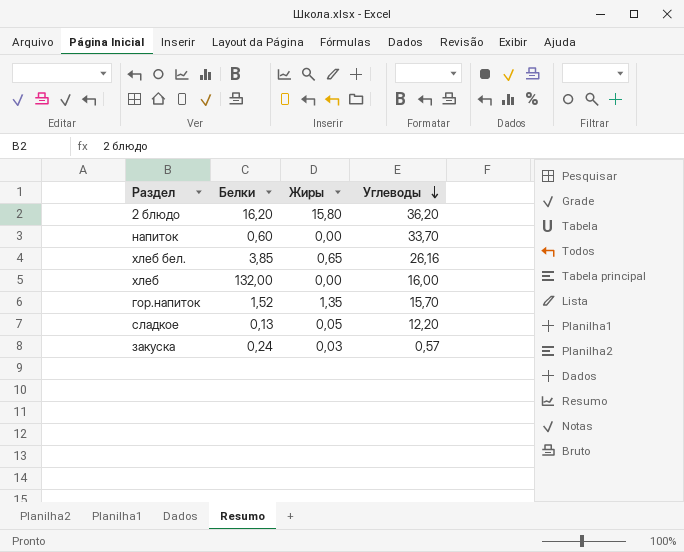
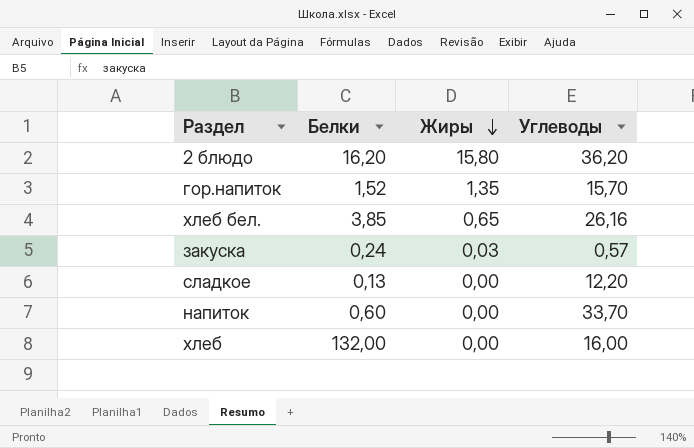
row order: Углеводы descending -> Жиры descending
сладкое | Жиры: 0,05 -> 0,00

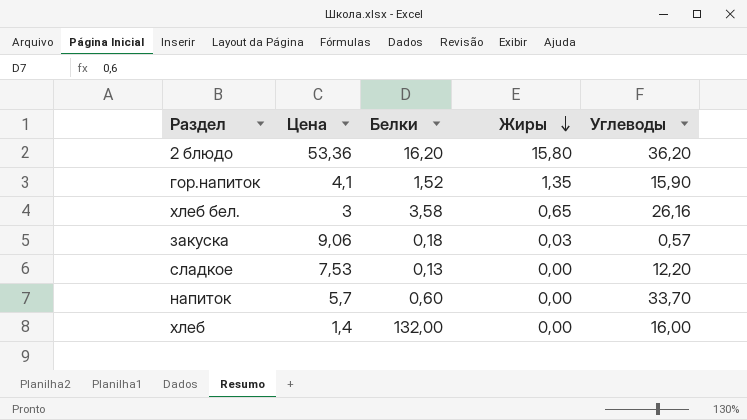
column Цена | position: none -> 2
гор.напиток | Углеводы: 15,70 -> 15,90
хлеб бел. | Белки: 3,85 -> 3,58
закуска | Белки: 0,24 -> 0,18

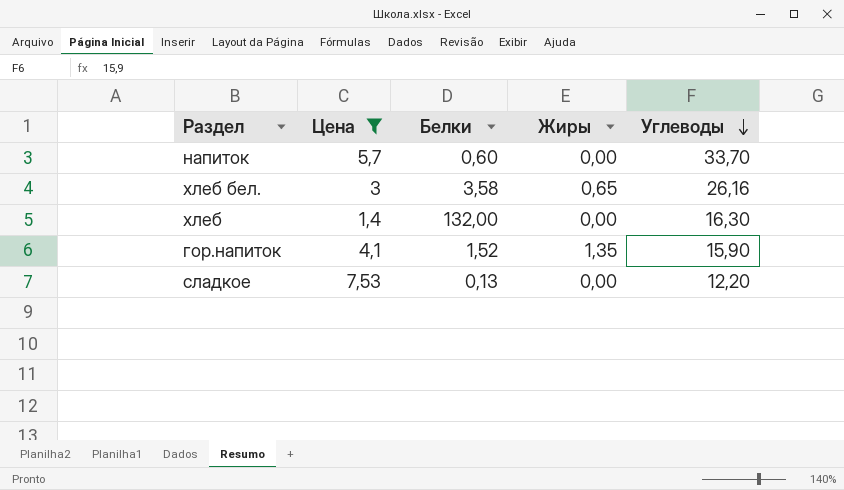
filter: none -> Цена <= 7,53
row order: Жиры descending -> Углеводы descending
хлеб | Углеводы: 16,00 -> 16,30

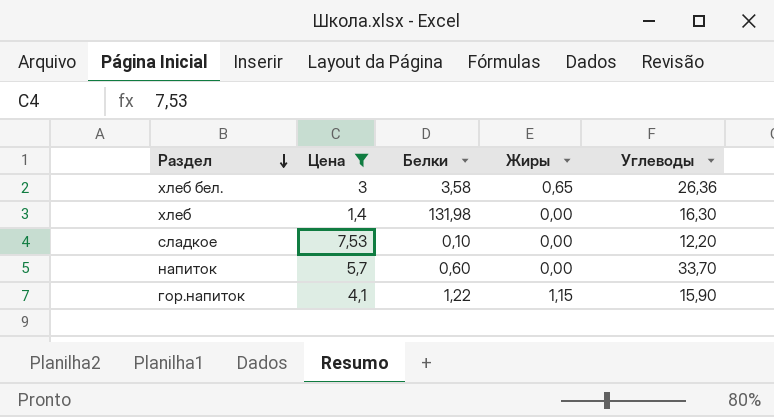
row order: Углеводы descending -> Раздел descending
хлеб бел. | Углеводы: 26,16 -> 26,36
хлеб | Белки: 132,00 -> 131,98
сладкое | Белки: 0,13 -> 0,10
гор.напиток | Белки: 1,52 -> 1,22
гор.напиток | Жиры: 1,35 -> 1,15

